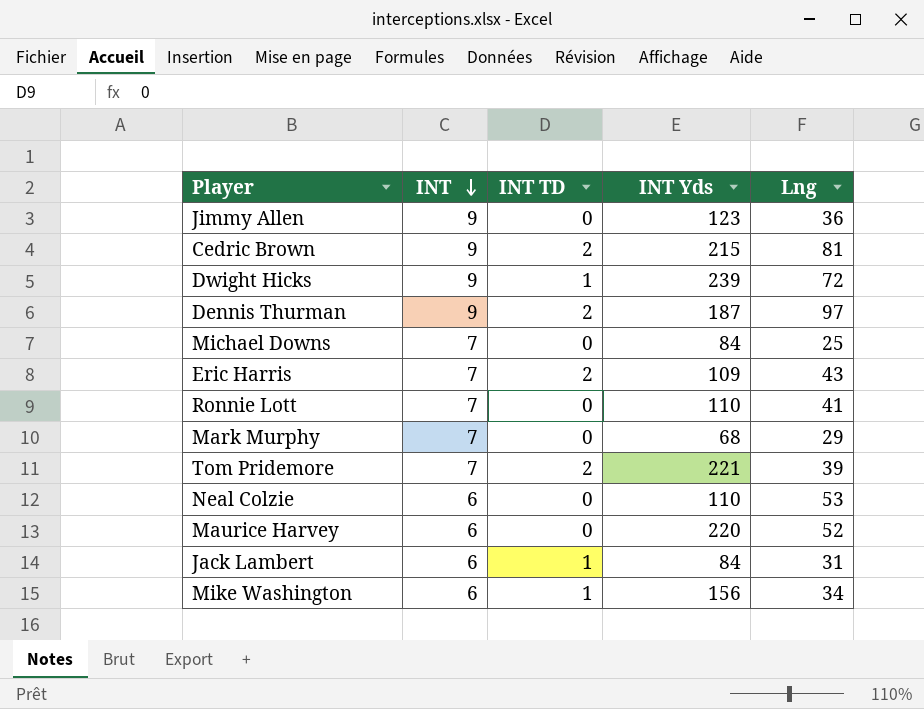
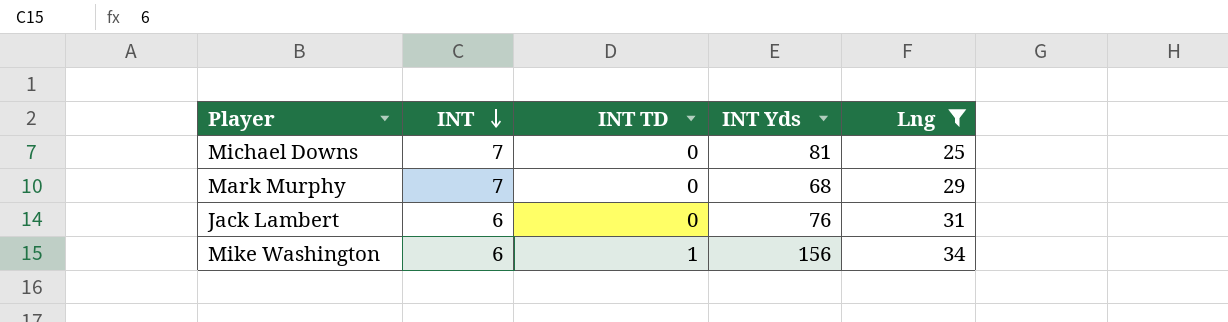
filter: none -> Lng <= 34
Michael Downs | INT Yds: 84 -> 81
Jack Lambert | INT TD: 1 -> 0
Jack Lambert | INT Yds: 84 -> 76

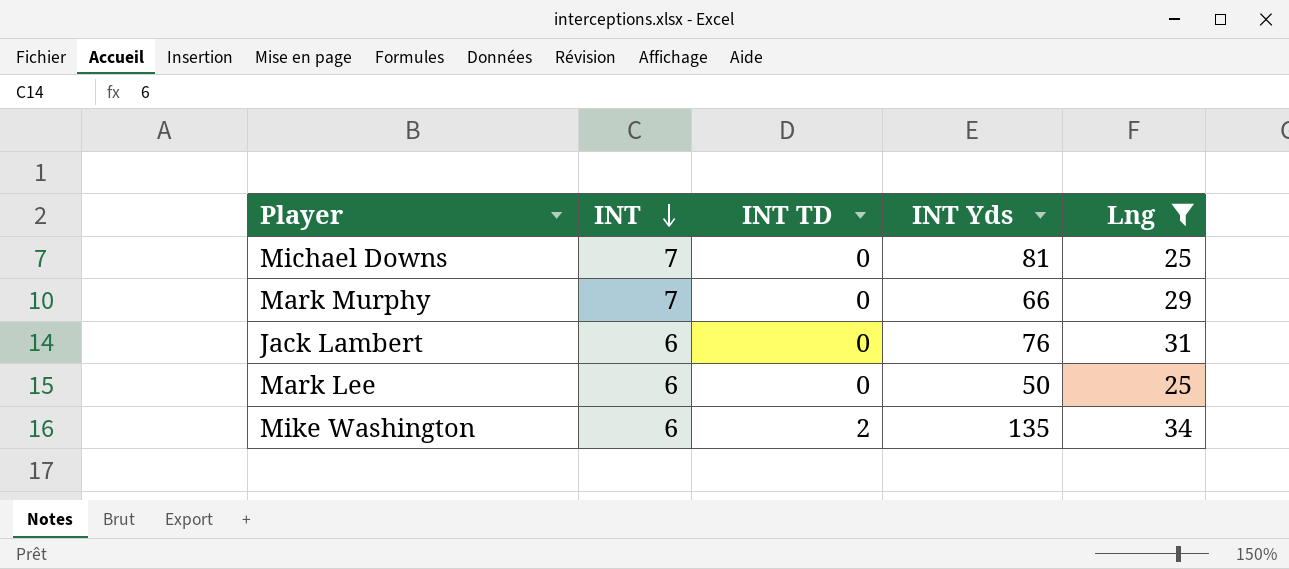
Mark Murphy | INT Yds: 68 -> 66
row Mark Lee: none -> 6 | 0 | 50 | 25
Mike Washington | INT TD: 1 -> 2
Mike Washington | INT Yds: 156 -> 135

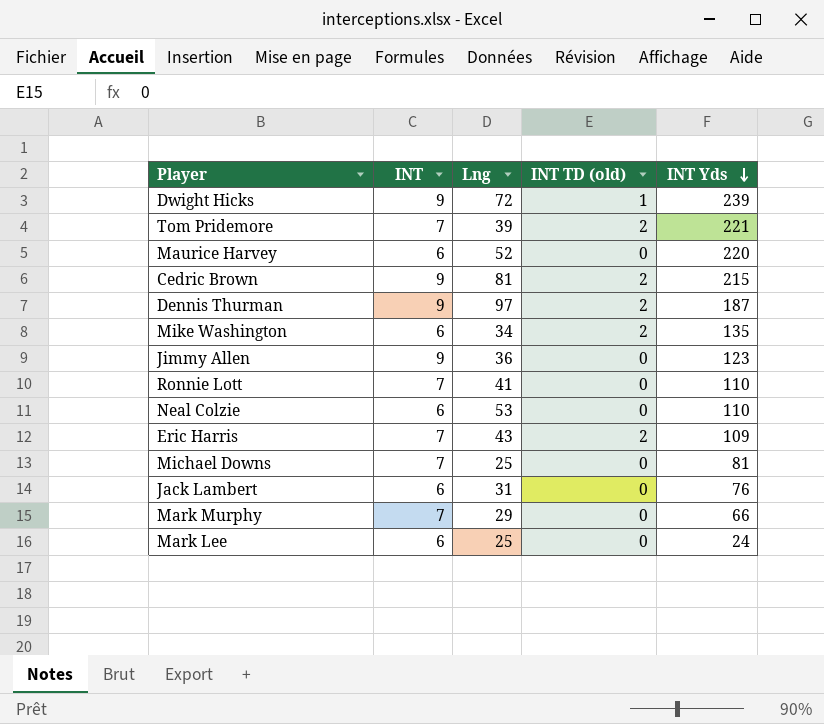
filter: Lng <= 34 -> none
row order: INT descending -> INT Yds descending
column Lng | position: 5 -> 3
column name: INT TD -> INT TD (old)
Mark Lee | INT Yds: 50 -> 24

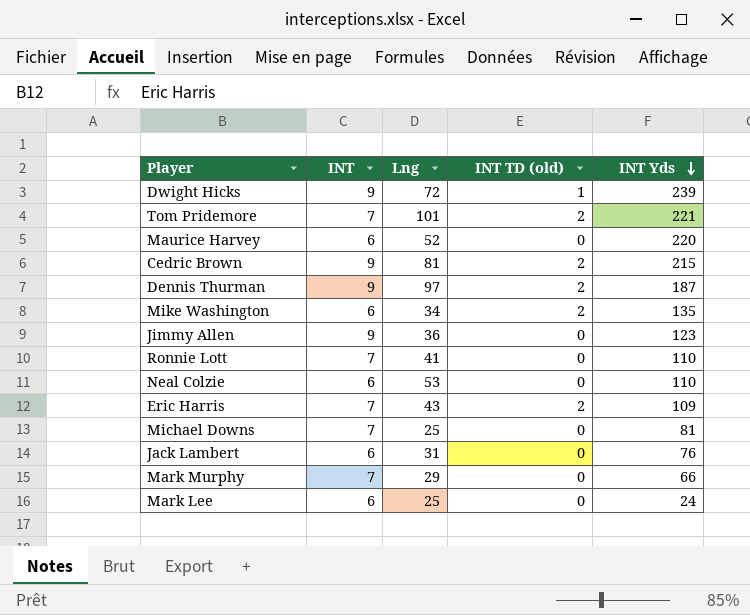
Tom Pridemore | Lng: 39 -> 101

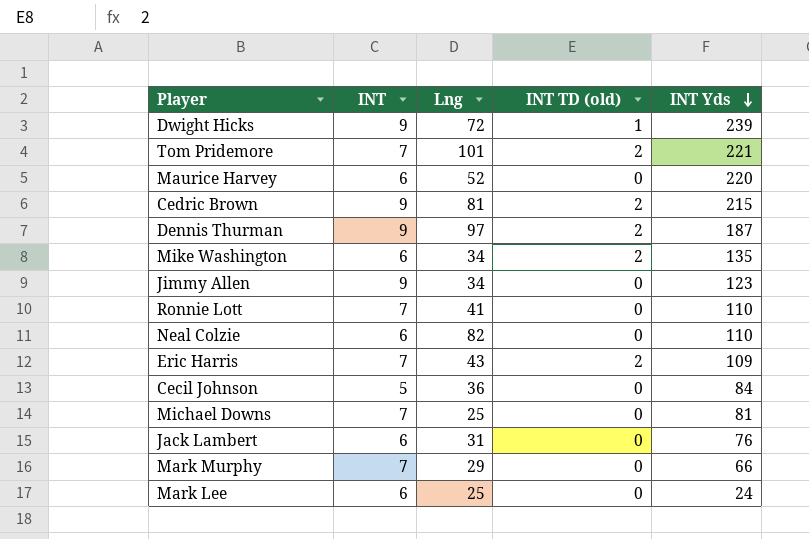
Jimmy Allen | Lng: 36 -> 34
Neal Colzie | Lng: 53 -> 82
row Cecil Johnson: none -> 5 | 36 | 0 | 84

